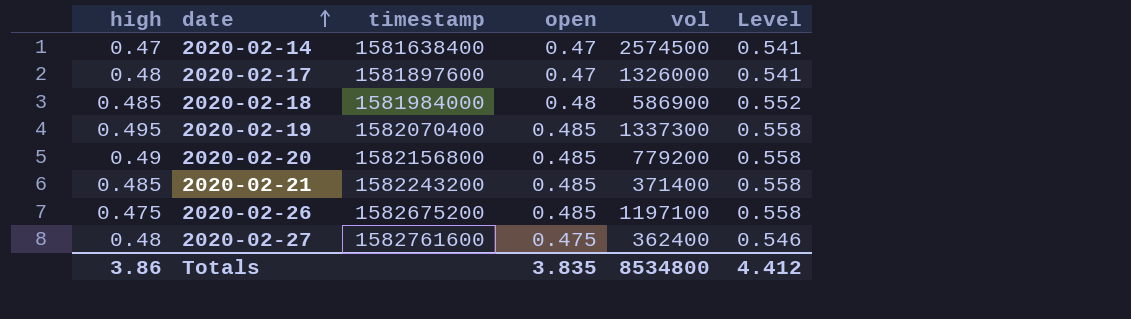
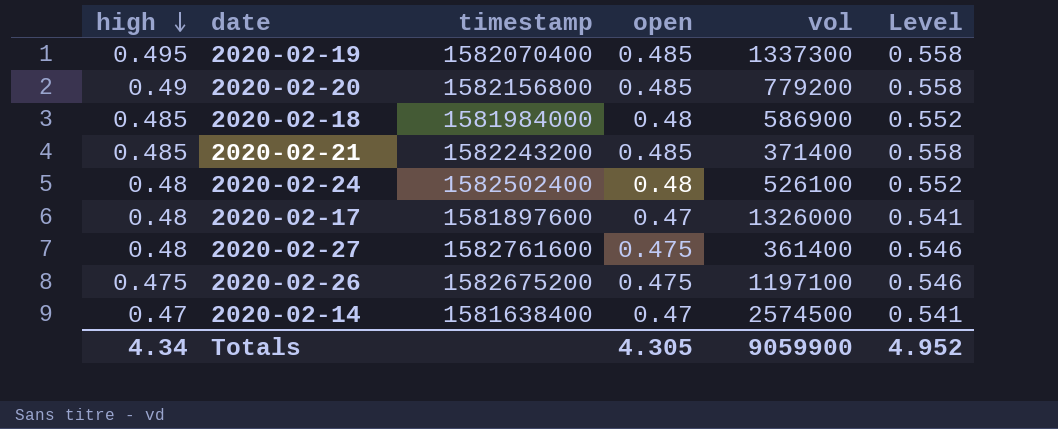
row order: date ascending -> high descending
row 2020-02-24: none -> 0.48 | 1582502400 | 0.48 | 526100 | 0.552
2020-02-27 | vol: 362400 -> 361400
2020-02-26 | open: 0.485 -> 0.475
2020-02-26 | Level: 0.558 -> 0.546
Totals | high: 3.86 -> 4.34
Totals | open: 3.835 -> 4.305
Totals | vol: 8534800 -> 9059900
Totals | Level: 4.412 -> 4.952

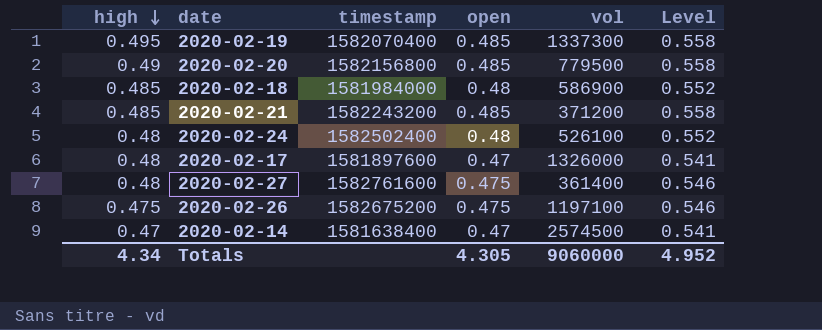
2020-02-20 | vol: 779200 -> 779500
2020-02-21 | vol: 371400 -> 371200
Totals | vol: 9059900 -> 9060000

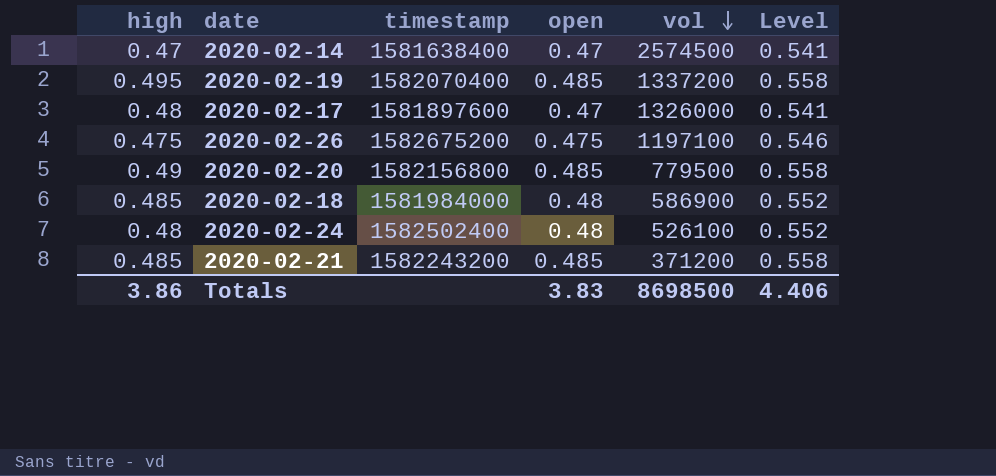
row order: high descending -> vol descending
row 2020-02-27: 0.48 | 1582761600 | 0.475 | 361400 | 0.546 -> none
2020-02-19 | vol: 1337300 -> 1337200
Totals | high: 4.34 -> 3.86
Totals | open: 4.305 -> 3.83
Totals | vol: 9060000 -> 8698500
Totals | Level: 4.952 -> 4.406

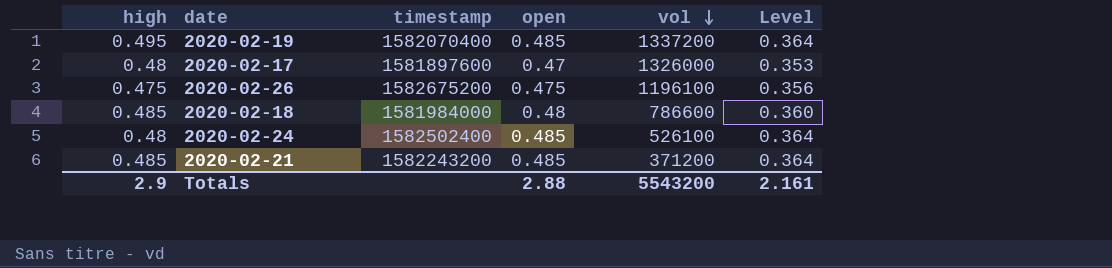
column Level | formula: [open] * 1.15 -> [open] * 0.75
row 2020-02-14: 0.47 | 1581638400 | 0.47 | 2574500 | 0.541 -> none
row 2020-02-20: 0.49 | 1582156800 | 0.485 | 779500 | 0.558 -> none
2020-02-26 | vol: 1197100 -> 1196100
2020-02-18 | vol: 586900 -> 786600
2020-02-24 | open: 0.48 -> 0.485
Totals | high: 3.86 -> 2.9
Totals | open: 3.83 -> 2.88
Totals | vol: 8698500 -> 5543200
Totals | Level: 4.406 -> 2.161

